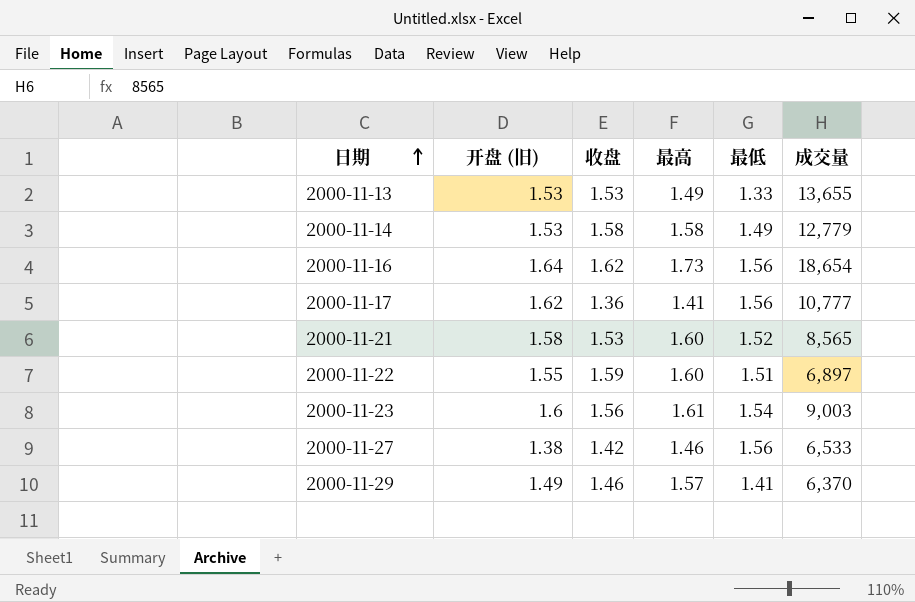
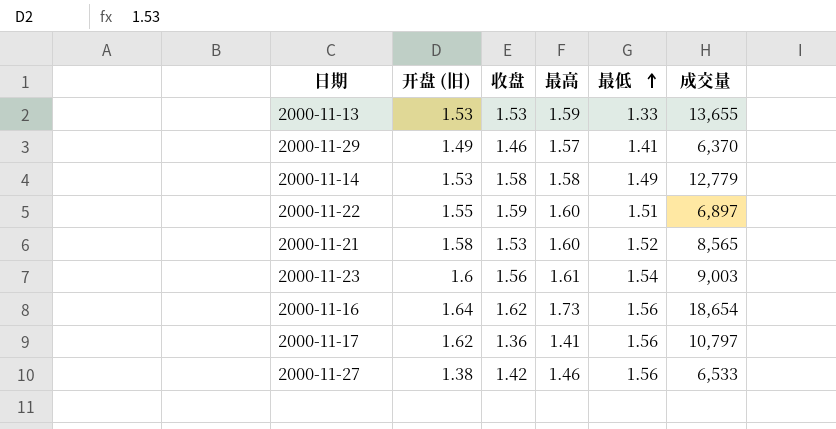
row order: 日期 ascending -> 最低 ascending
2000-11-13 | 最高: 1.49 -> 1.59
2000-11-17 | 成交量: 10,777 -> 10,797

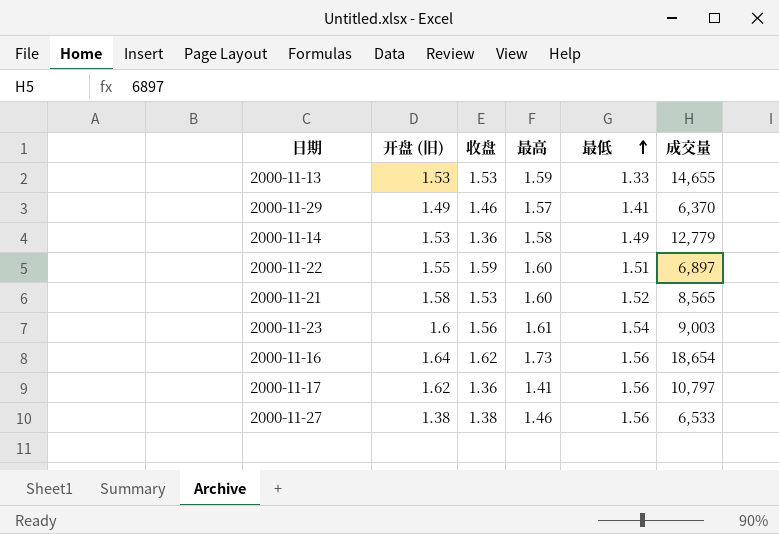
2000-11-13 | 成交量: 13,655 -> 14,655
2000-11-14 | 收盘: 1.58 -> 1.36
2000-11-27 | 收盘: 1.42 -> 1.38

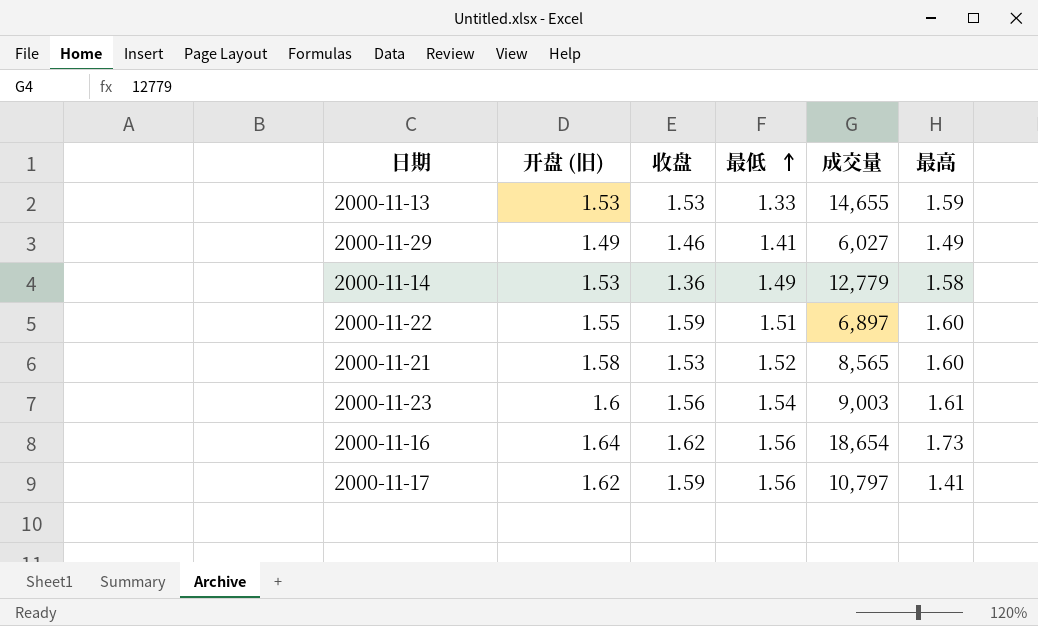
column 最高 | position: 4 -> 6
row 2000-11-27: 1.38 | 1.38 | 1.46 | 1.56 | 6,533 -> none
2000-11-29 | 成交量: 6,370 -> 6,027
2000-11-29 | 最高: 1.57 -> 1.49
2000-11-17 | 收盘: 1.36 -> 1.59

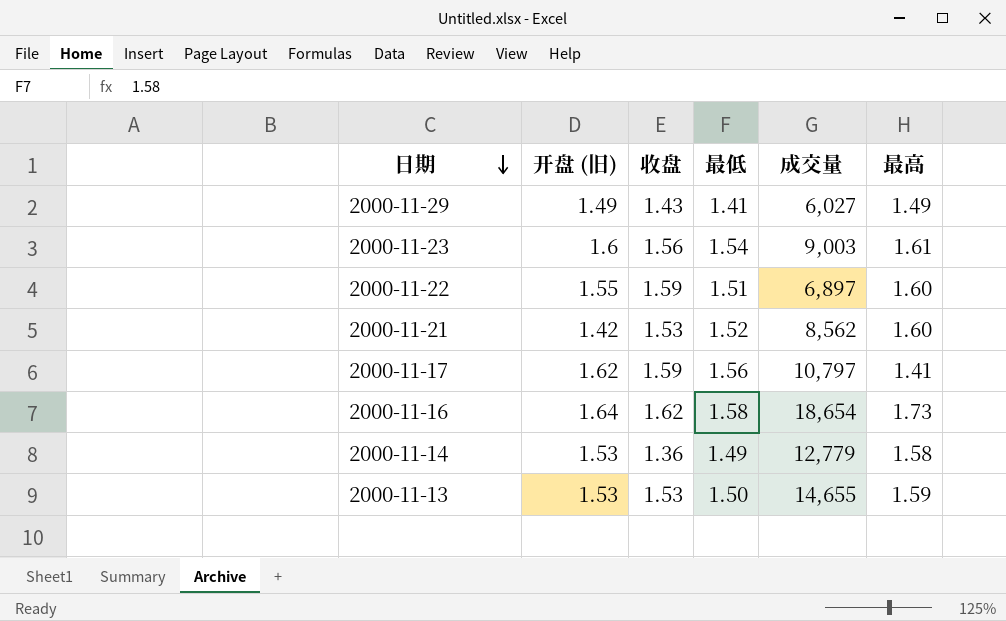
row order: 最低 ascending -> 日期 descending
2000-11-29 | 收盘: 1.46 -> 1.43
2000-11-21 | 开盘 (旧): 1.58 -> 1.42
2000-11-21 | 成交量: 8,565 -> 8,562
2000-11-16 | 最低: 1.56 -> 1.58
2000-11-13 | 最低: 1.33 -> 1.50

